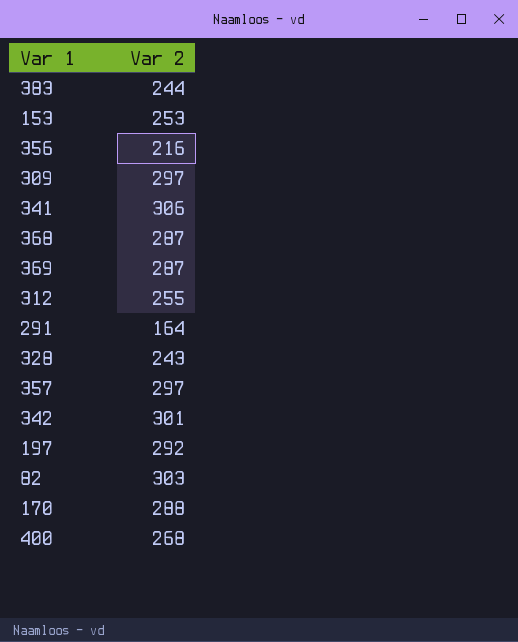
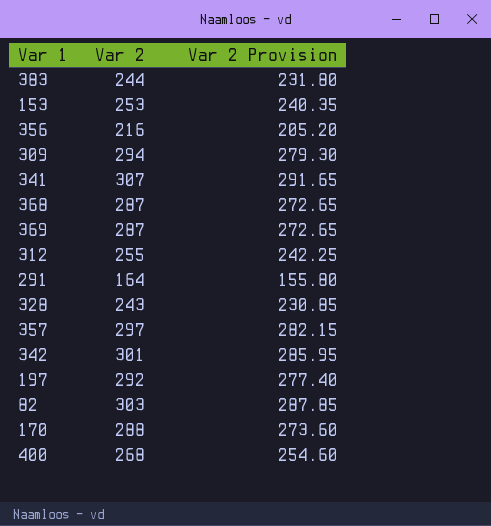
column Var 2 Provision | formula: none -> [Var 2] * 0.95
309 | Var 2: 297 -> 294
341 | Var 2: 306 -> 307

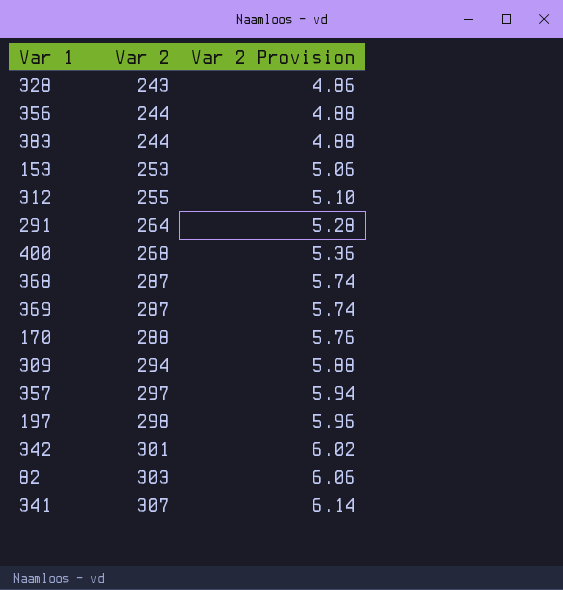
row order: none -> Var 2 ascending
column Var 2 Provision | formula: [Var 2] * 0.95 -> [Var 2] * 0.02
356 | Var 2: 216 -> 244
291 | Var 2: 164 -> 264
197 | Var 2: 292 -> 298

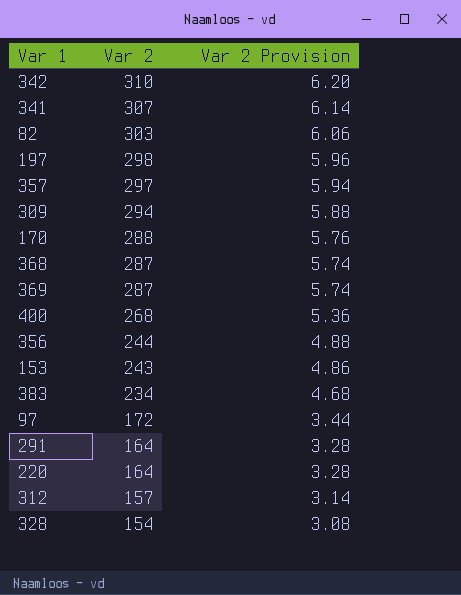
row order: Var 2 ascending -> Var 2 descending
342 | Var 2: 301 -> 310
342 | Var 2 Provision: 6.02 -> 6.20
153 | Var 2: 253 -> 243
153 | Var 2 Provision: 5.06 -> 4.86
383 | Var 2: 244 -> 234
383 | Var 2 Provision: 4.88 -> 4.68
row 97: none -> 172 | 3.44
291 | Var 2: 264 -> 164
291 | Var 2 Provision: 5.28 -> 3.28
row 220: none -> 164 | 3.28
312 | Var 2: 255 -> 157
312 | Var 2 Provision: 5.10 -> 3.14
328 | Var 2: 243 -> 154
328 | Var 2 Provision: 4.86 -> 3.08

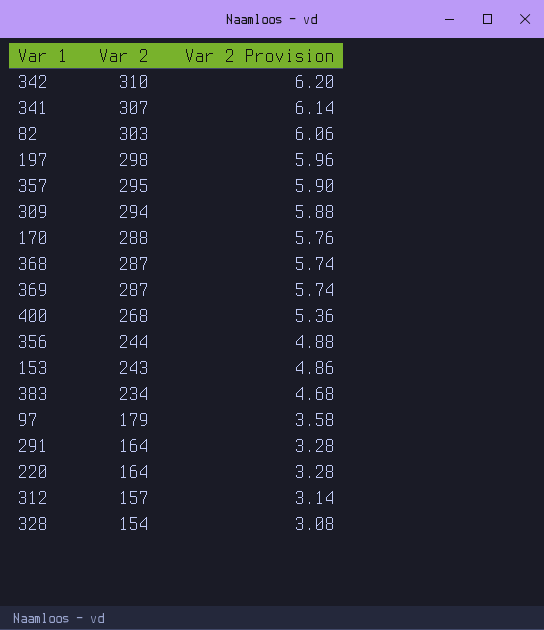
357 | Var 2: 297 -> 295
357 | Var 2 Provision: 5.94 -> 5.90
97 | Var 2: 172 -> 179
97 | Var 2 Provision: 3.44 -> 3.58

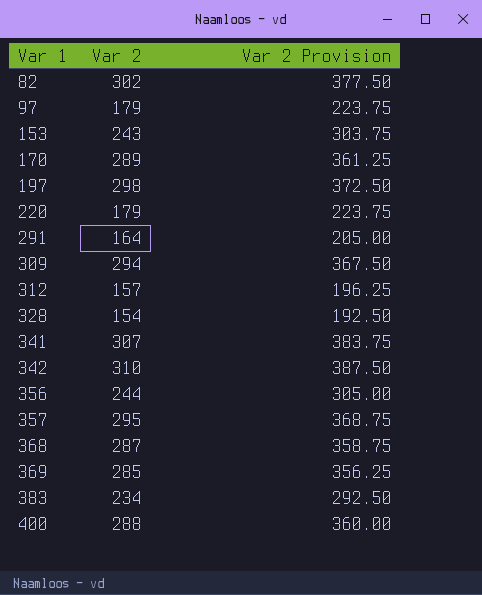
row order: Var 2 descending -> Var 1 ascending
column Var 2 Provision | formula: [Var 2] * 0.02 -> [Var 2] * 1.25
82 | Var 2: 303 -> 302
170 | Var 2: 288 -> 289
220 | Var 2: 164 -> 179
369 | Var 2: 287 -> 285
400 | Var 2: 268 -> 288

